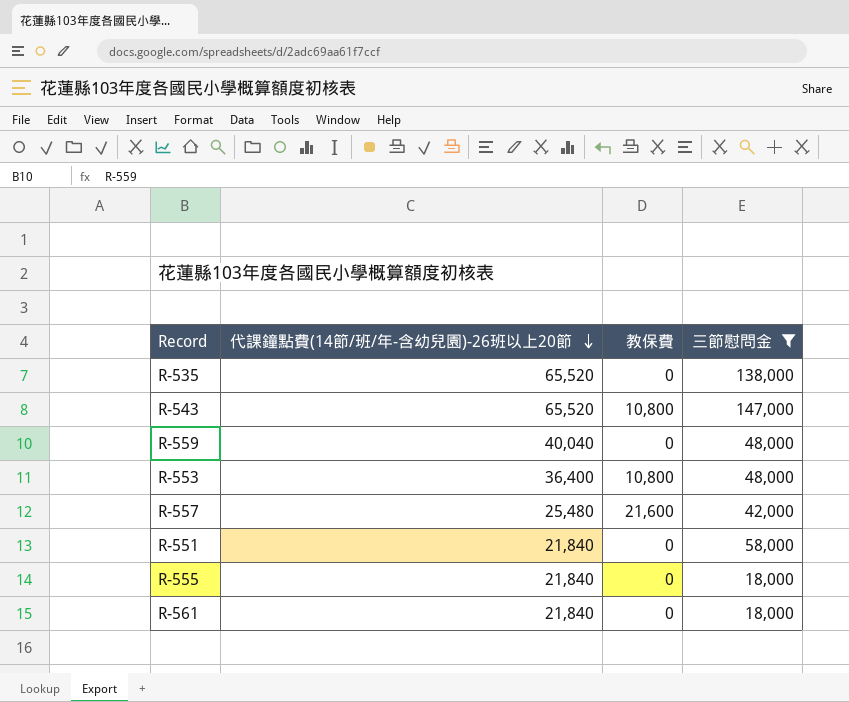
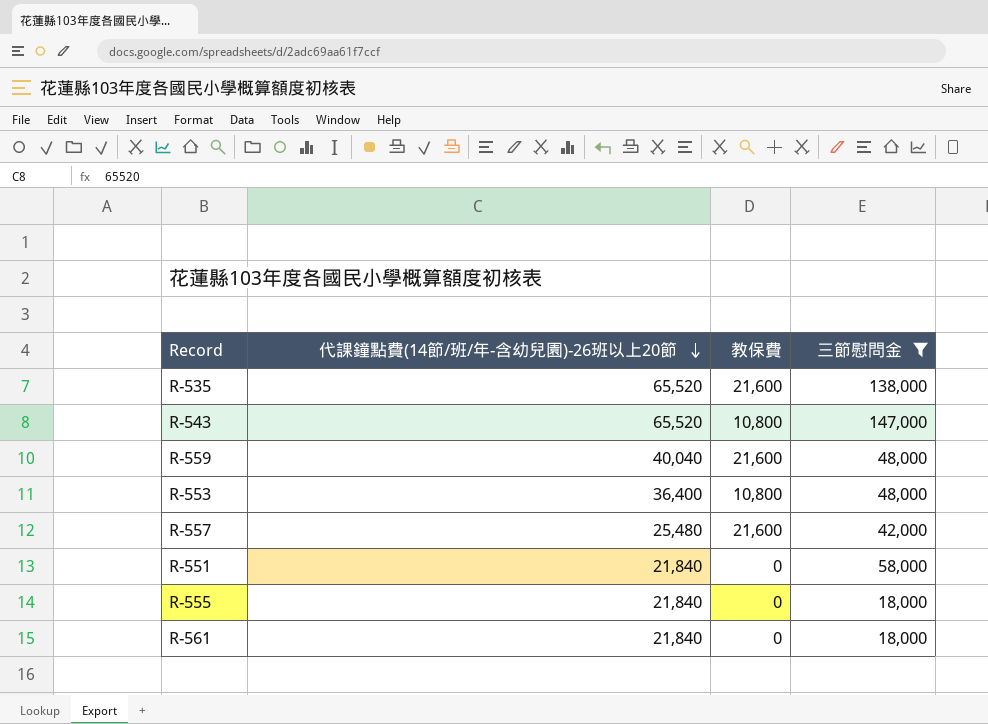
R-535 | 教保費: 0 -> 21,600
R-559 | 教保費: 0 -> 21,600

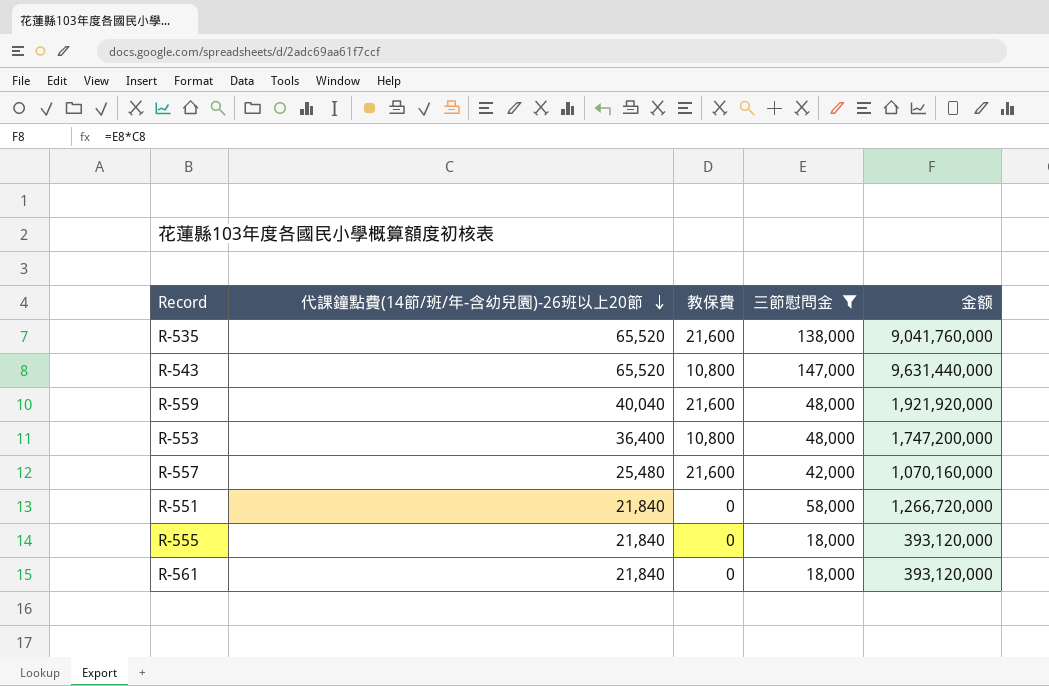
column 金额 | formula: none -> [代課鐘點費(14節/班/年-含幼兒園)-26班以上20節] * [三節慰問金]

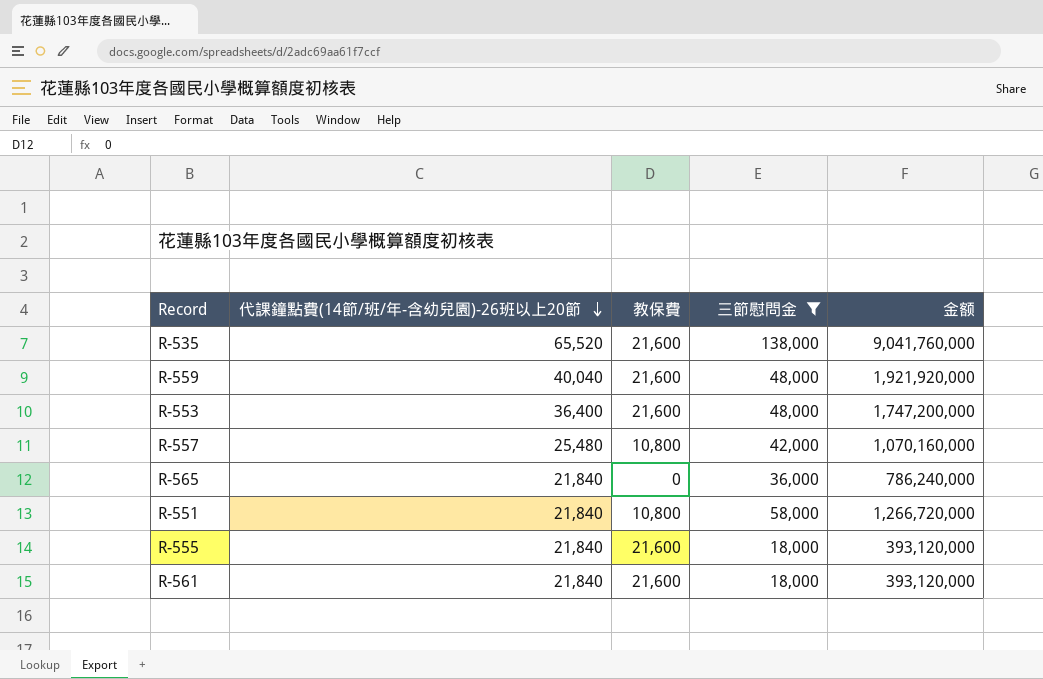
row R-543: 65,520 | 10,800 | 147,000 | 9,631,440,000 -> none
R-553 | 教保費: 10,800 -> 21,600
R-557 | 教保費: 21,600 -> 10,800
row R-565: none -> 21,840 | 0 | 36,000 | 786,240,000
R-551 | 教保費: 0 -> 10,800
R-555 | 教保費: 0 -> 21,600
R-561 | 教保費: 0 -> 21,600

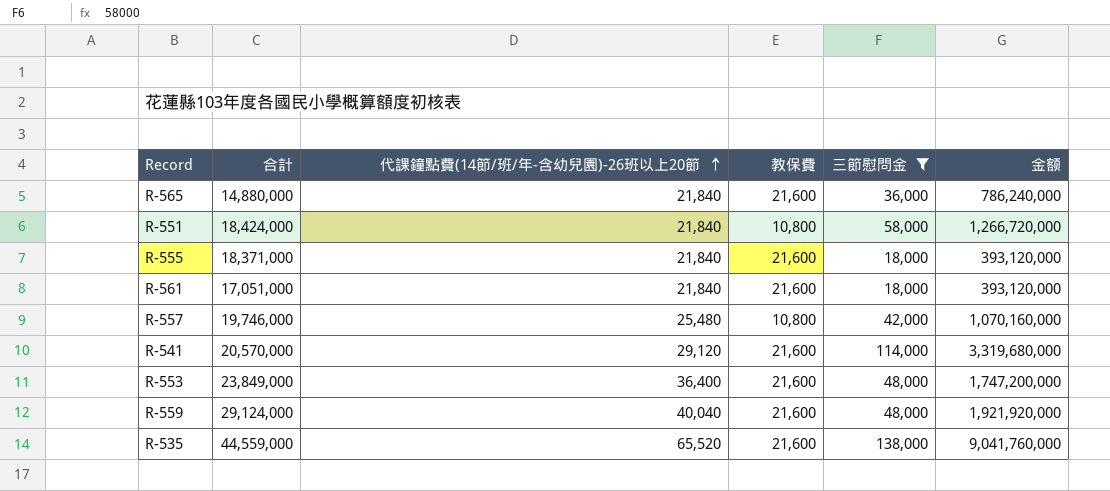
row order: 代課鐘點費(14節/班/年-含幼兒園)-26班以上20節 descending -> 代課鐘點費(14節/班/年-含幼兒園)-26班以上20節 ascending
column 合計 | position: none -> 2
R-565 | 教保費: 0 -> 21,600
row R-541: none -> 20,570,000 | 29,120 | 21,600 | 114,000 | 3,319,680,000

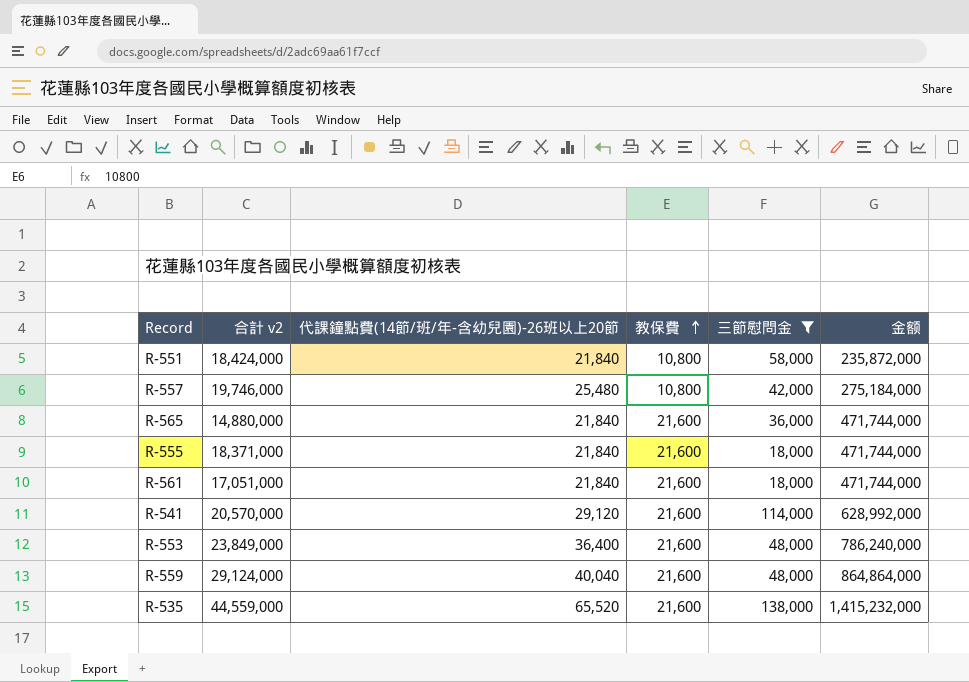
row order: 代課鐘點費(14節/班/年-含幼兒園)-26班以上20節 ascending -> 教保費 ascending
column name: 合計 -> 合計 v2
column 金额 | formula: [代課鐘點費(14節/班/年-含幼兒園)-26班以上20節] * [三節慰問金] -> [代課鐘點費(14節/班/年-含幼兒園)-26班以上20節] * [教保費]

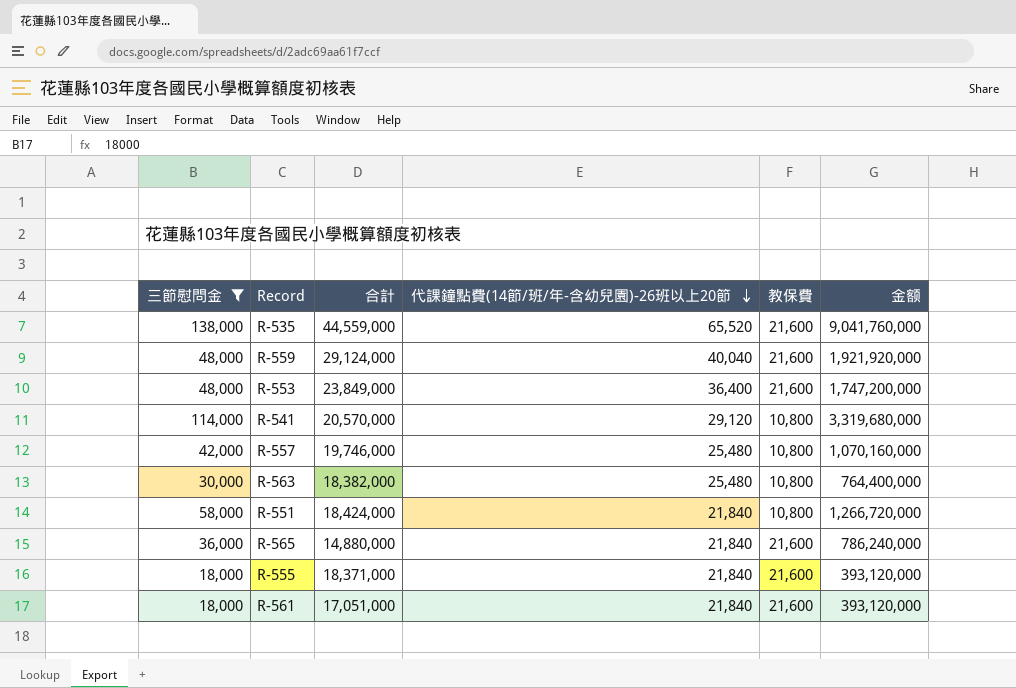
row order: 教保費 ascending -> 代課鐘點費(14節/班/年-含幼兒園)-26班以上20節 descending
column 三節慰問金 | position: 5 -> 1
column name: 合計 v2 -> 合計
column 金额 | formula: [代課鐘點費(14節/班/年-含幼兒園)-26班以上20節] * [教保費] -> [三節慰問金] * [代課鐘點費(14節/班/年-含幼兒園)-26班以上20節]
R-541 | 教保費: 21,600 -> 10,800
row R-563: none -> 30,000 | 18,382,000 | 25,480 | 10,800 | 764,400,000

